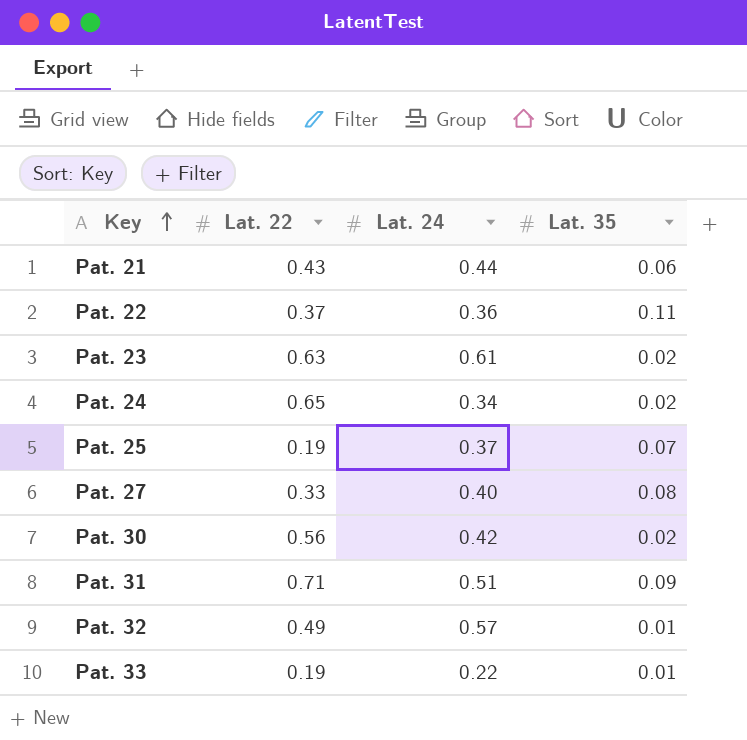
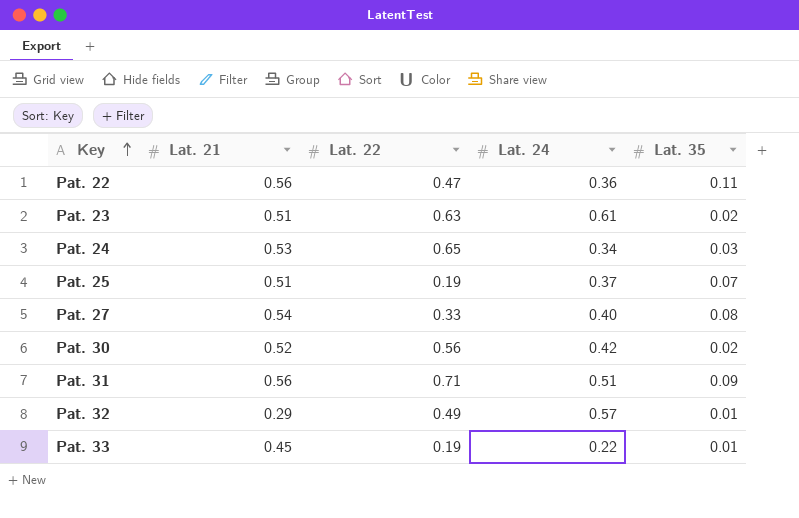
column Lat. 21 | position: none -> 2
row Pat. 21: 0.43 | 0.44 | 0.06 -> none
Pat. 22 | Lat. 22: 0.37 -> 0.47
Pat. 24 | Lat. 35: 0.02 -> 0.03

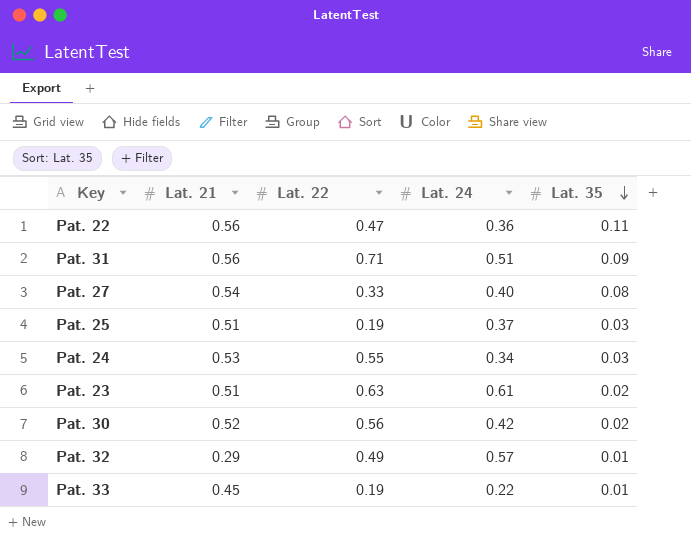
row order: Key ascending -> Lat. 35 descending
Pat. 25 | Lat. 35: 0.07 -> 0.03
Pat. 24 | Lat. 22: 0.65 -> 0.55

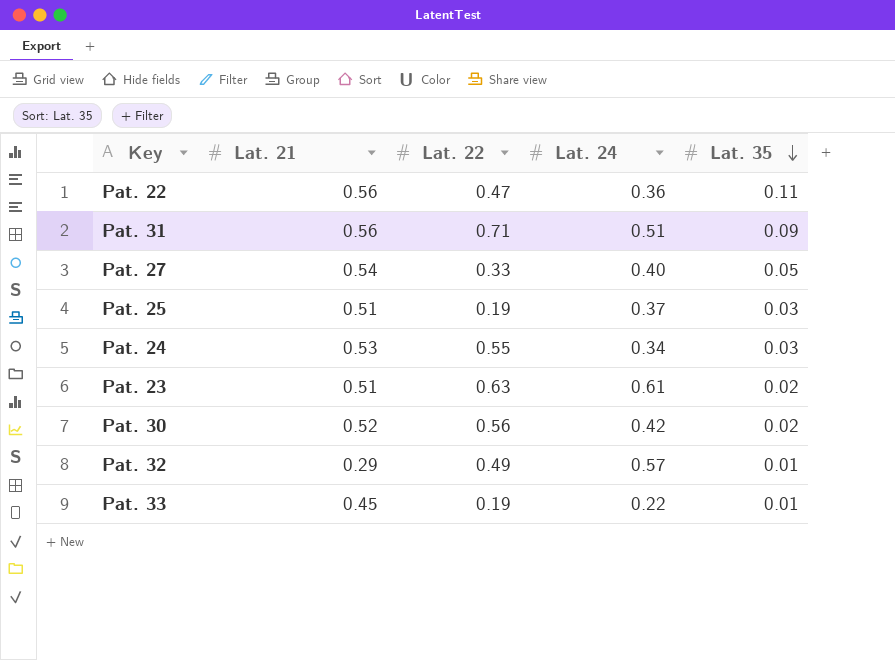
Pat. 27 | Lat. 35: 0.08 -> 0.05

